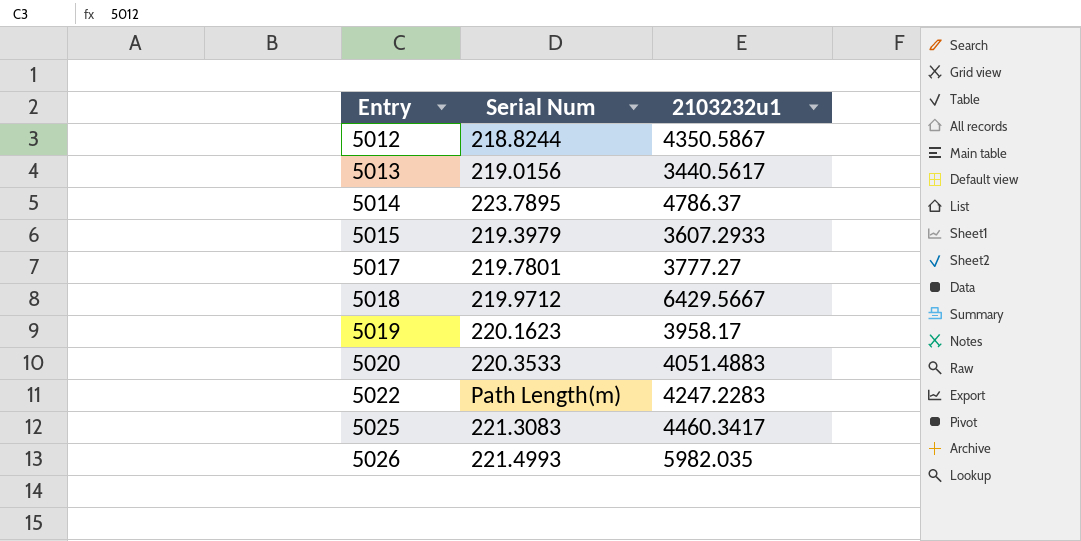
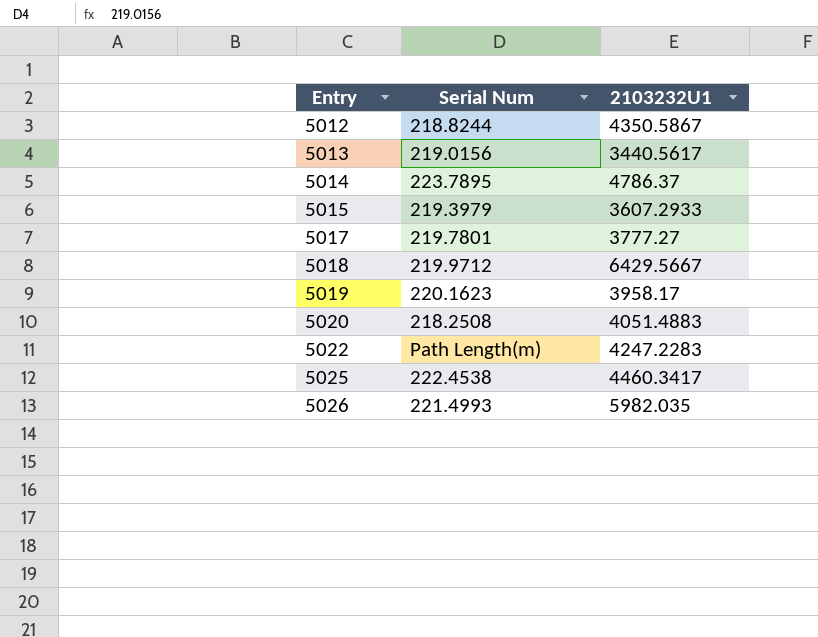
column name: 2103232u1 -> 2103232U1
5020 | Serial Num: 220.3533 -> 218.2508
5025 | Serial Num: 221.3083 -> 222.4538

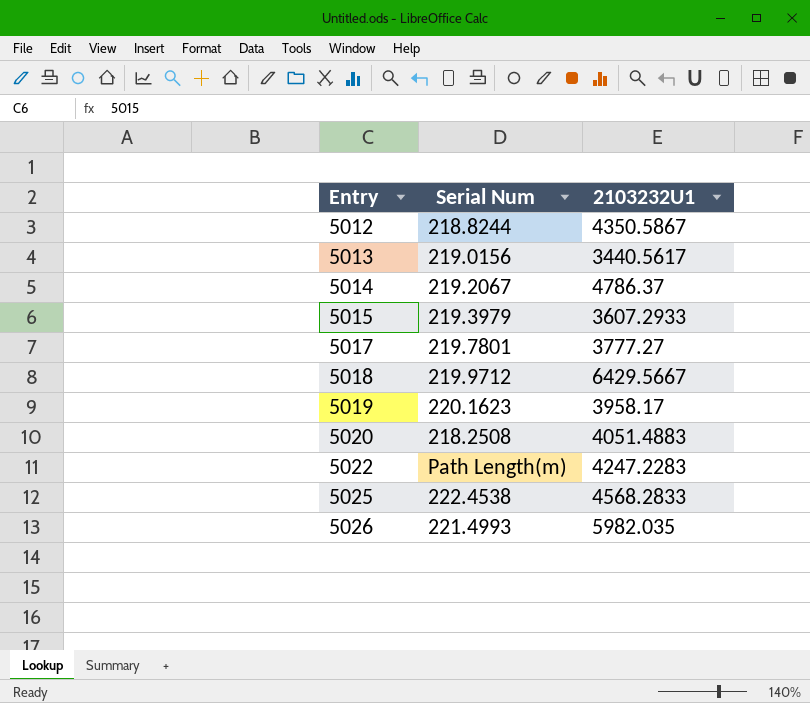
5014 | Serial Num: 223.7895 -> 219.2067
5025 | 2103232U1: 4460.3417 -> 4568.2833

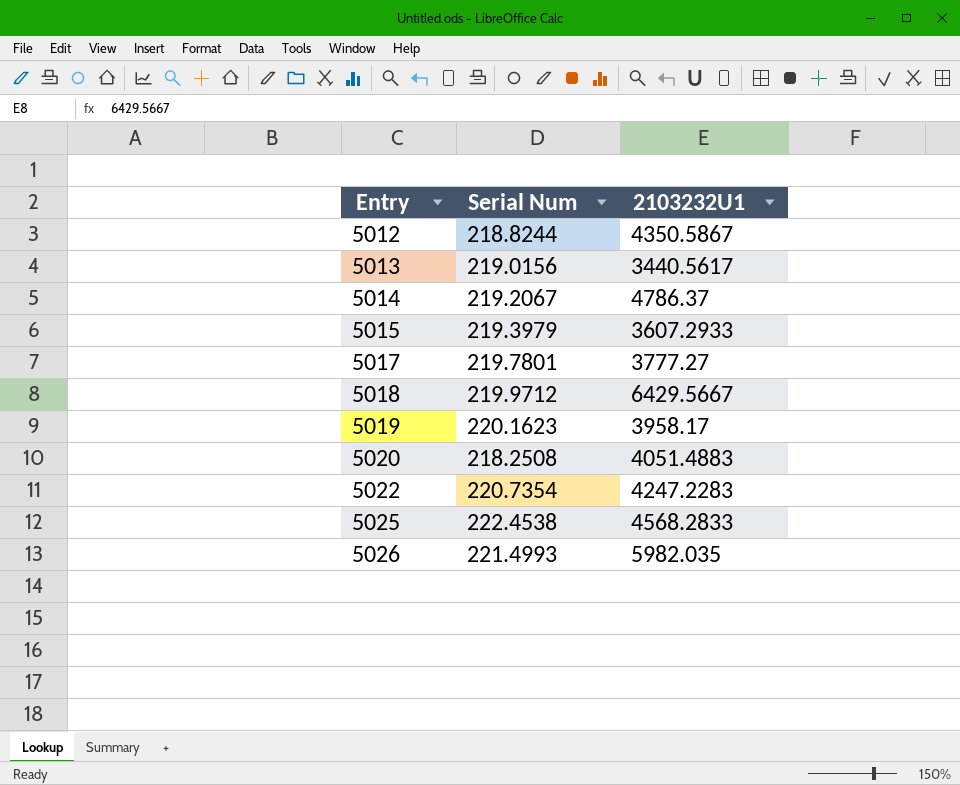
5022 | Serial Num: Path Length(m) -> 220.7354

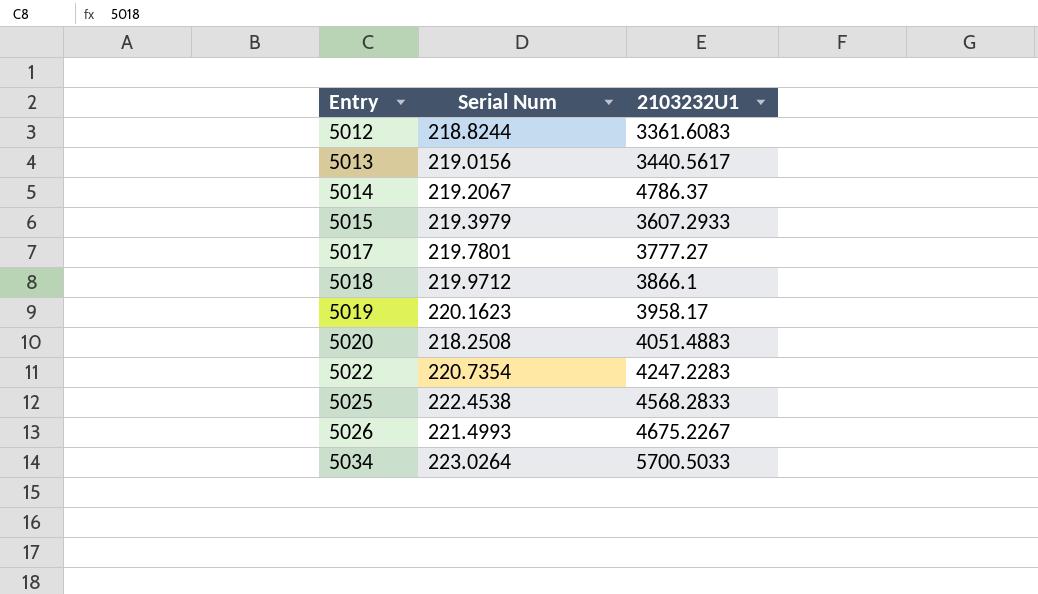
5012 | 2103232U1: 4350.5867 -> 3361.6083
5018 | 2103232U1: 6429.5667 -> 3866.1
5026 | 2103232U1: 5982.035 -> 4675.2267
row 5034: none -> 223.0264 | 5700.5033

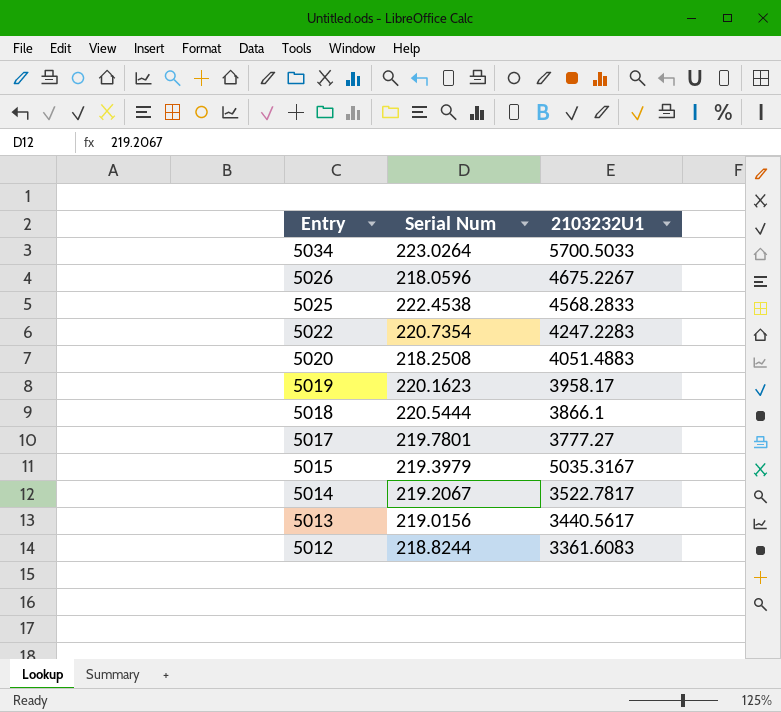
row order: Entry ascending -> Entry descending
5026 | Serial Num: 221.4993 -> 218.0596
5018 | Serial Num: 219.9712 -> 220.5444
5015 | 2103232U1: 3607.2933 -> 5035.3167
5014 | 2103232U1: 4786.37 -> 3522.7817

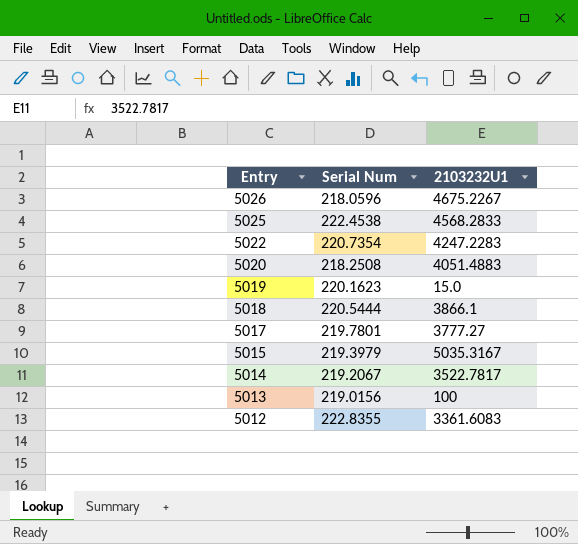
row 5034: 223.0264 | 5700.5033 -> none
5019 | 2103232U1: 3958.17 -> 15.0
5013 | 2103232U1: 3440.5617 -> 100
5012 | Serial Num: 218.8244 -> 222.8355

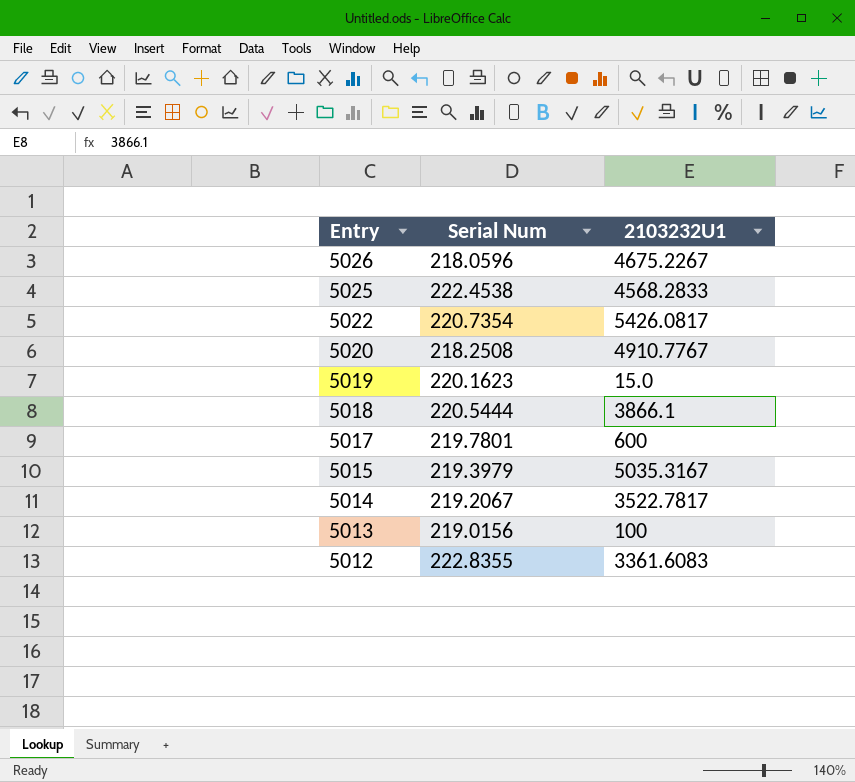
5022 | 2103232U1: 4247.2283 -> 5426.0817
5020 | 2103232U1: 4051.4883 -> 4910.7767
5017 | 2103232U1: 3777.27 -> 600

